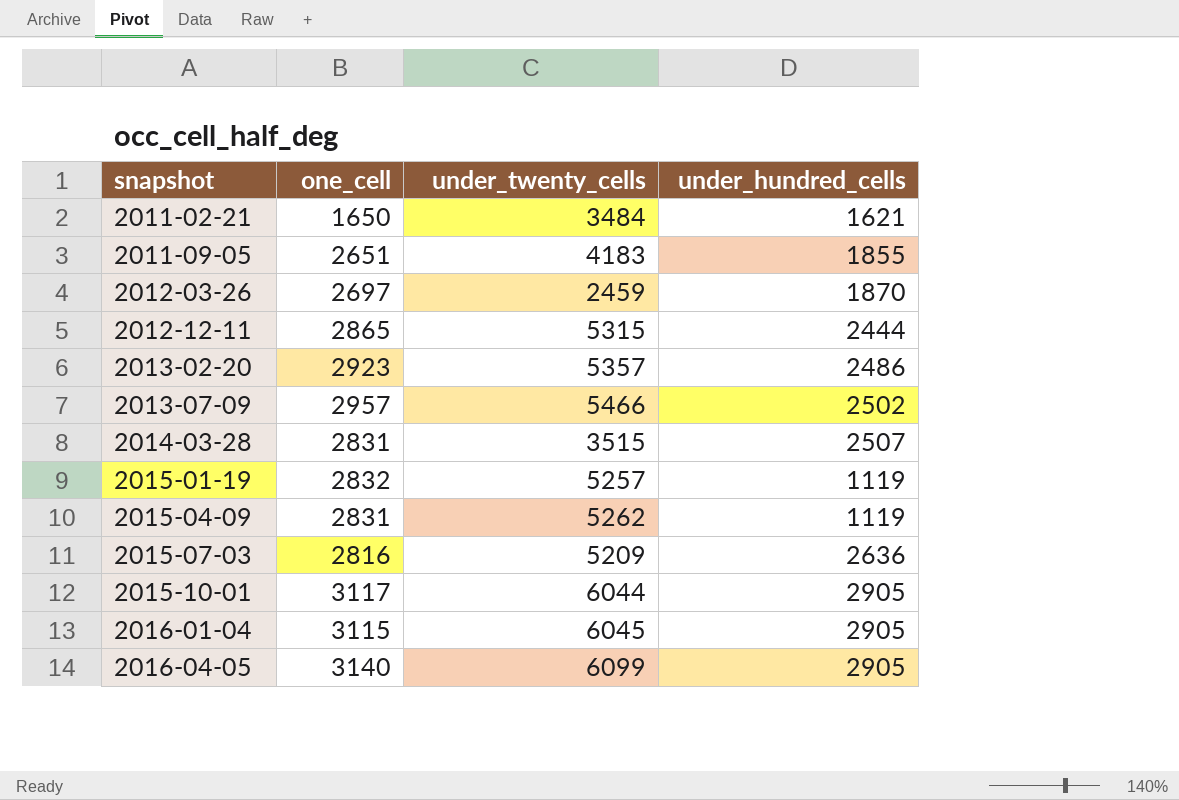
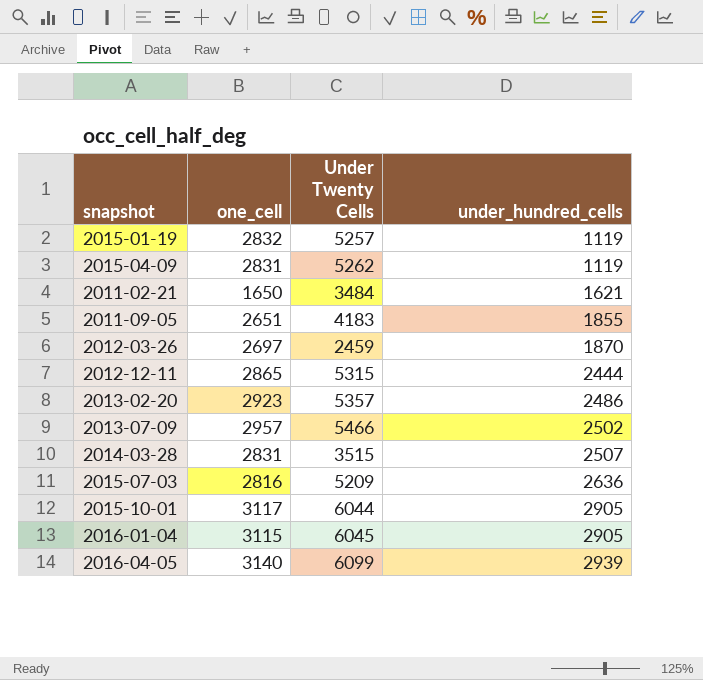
row order: snapshot ascending -> under_hundred_cells ascending
column name: under_twenty_cells -> Under Twenty Cells
2016-04-05 | under_hundred_cells: 2905 -> 2939

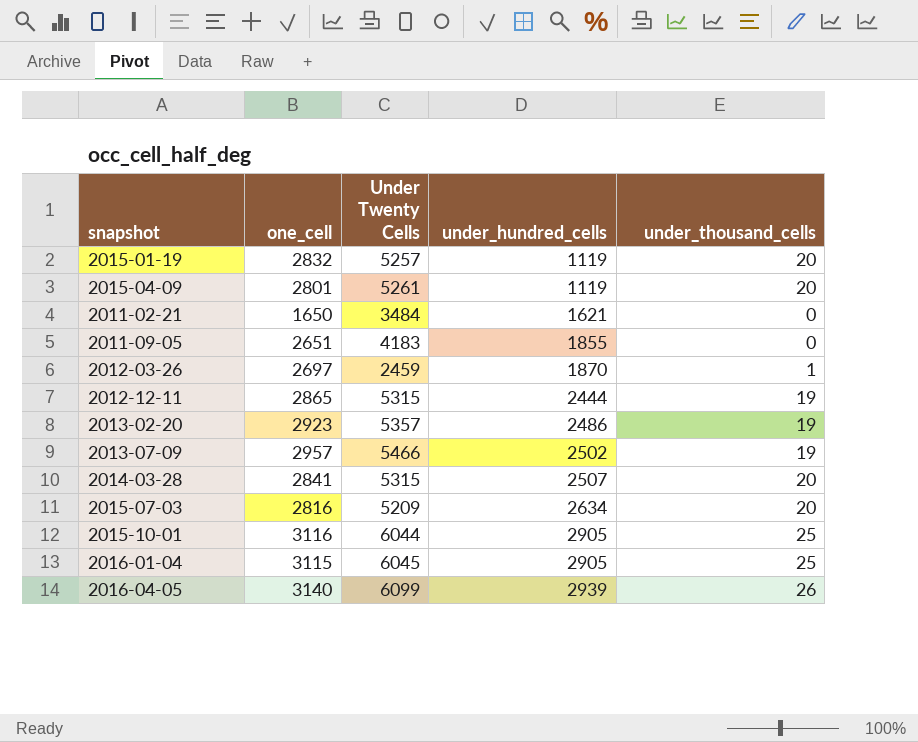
column under_thousand_cells | position: none -> 5
2015-04-09 | one_cell: 2831 -> 2801
2015-04-09 | Under Twenty Cells: 5262 -> 5261
2014-03-28 | one_cell: 2831 -> 2841
2014-03-28 | Under Twenty Cells: 3515 -> 5315
2015-07-03 | under_hundred_cells: 2636 -> 2634
2015-10-01 | one_cell: 3117 -> 3116

